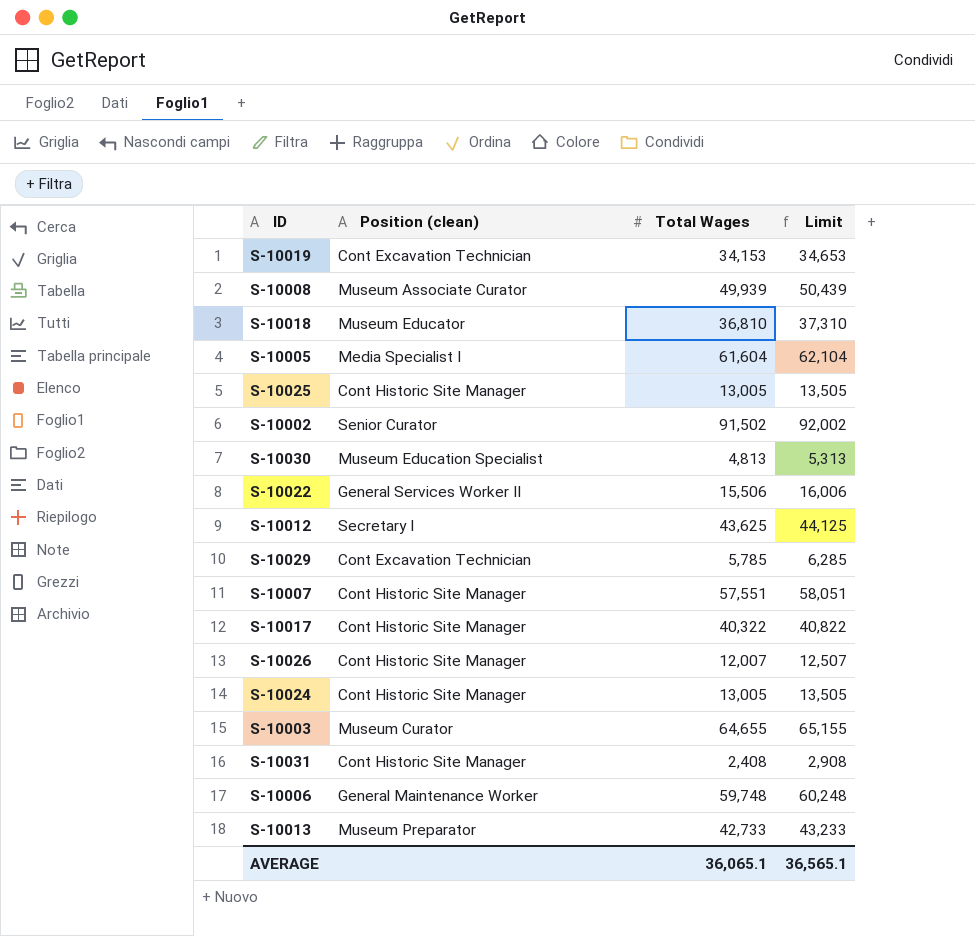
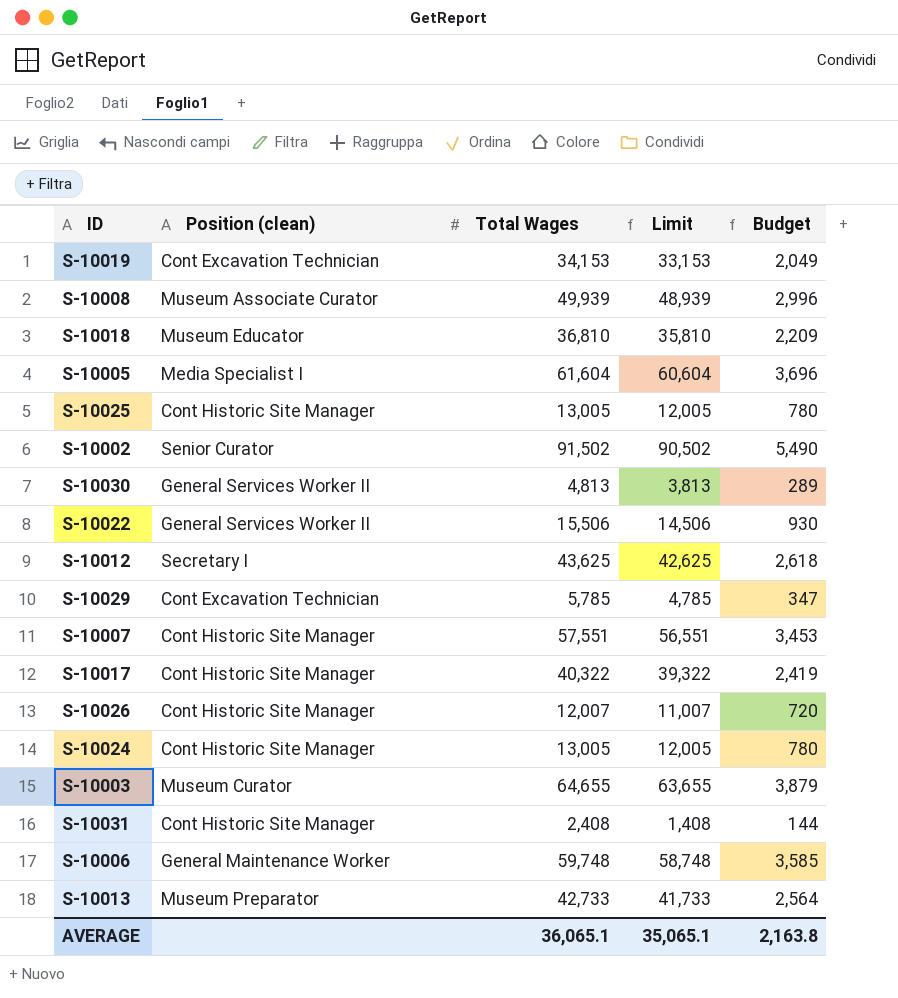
column Limit | formula: [Total Wages] + 500 -> [Total Wages] - 1000
column Budget | formula: none -> [Total Wages] * 0.06
S-10030 | Position (clean): Museum Education Specialist -> General Services Worker II
AVERAGE | Limit: 36,565.1 -> 35,065.1

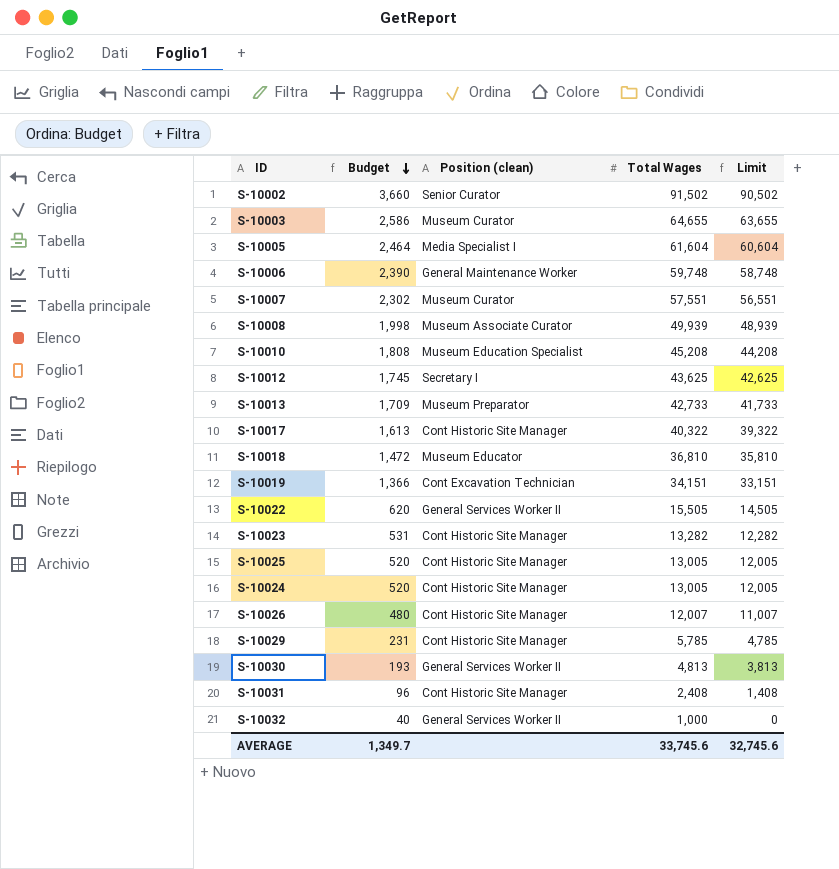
row order: none -> Budget descending
column Budget | formula: [Total Wages] * 0.06 -> [Total Wages] * 0.04
column Budget | position: 5 -> 2
S-10007 | Position (clean): Cont Historic Site Manager -> Museum Curator
row S-10010: none -> 1,808 | Museum Education Specialist | 45,208 | 44,208
S-10019 | Total Wages: 34,153 -> 34,151
S-10019 | Limit: 33,153 -> 33,151
S-10022 | Total Wages: 15,506 -> 15,505
S-10022 | Limit: 14,506 -> 14,505
row S-10023: none -> 531 | Cont Historic Site Manager | 13,282 | 12,282
S-10029 | Position (clean): Cont Excavation Technician -> Cont Historic Site Manager
row S-10032: none -> 40 | General Services Worker II | 1,000 | 0
AVERAGE | Budget: 2,163.8 -> 1,349.7
AVERAGE | Total Wages: 36,065.1 -> 33,745.6
AVERAGE | Limit: 35,065.1 -> 32,745.6

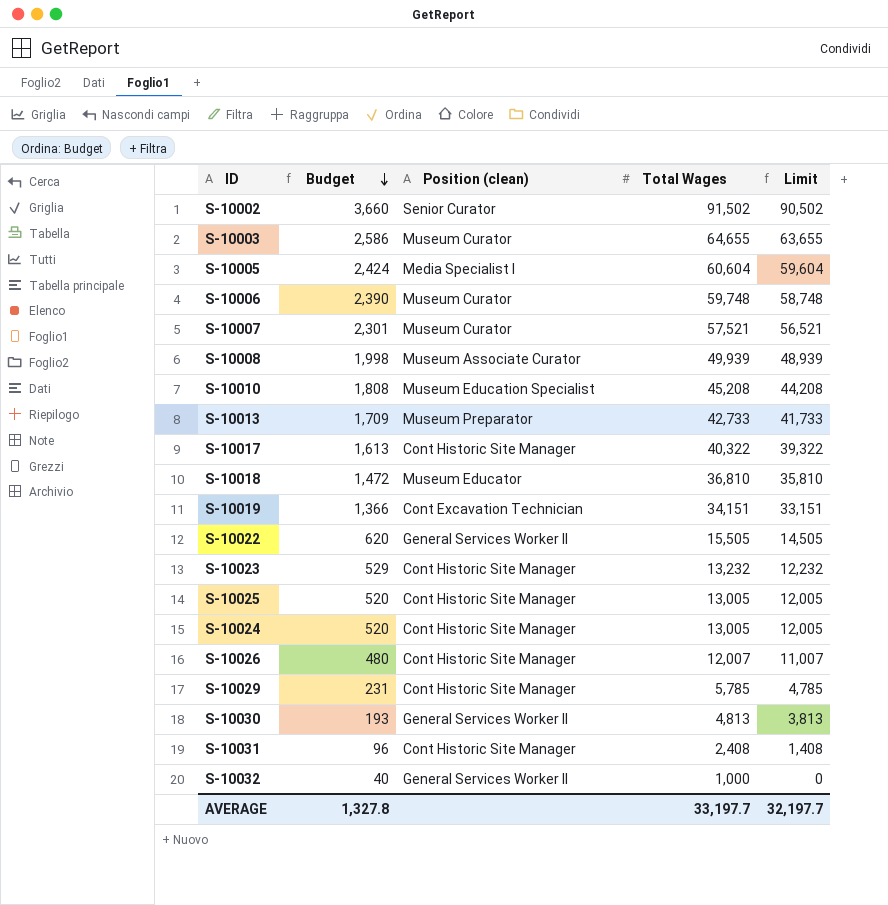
row S-10012: 1,745 | Secretary I | 43,625 | 42,625 -> none
S-10005 | Budget: 2,464 -> 2,424
S-10005 | Total Wages: 61,604 -> 60,604
S-10005 | Limit: 60,604 -> 59,604
S-10006 | Position (clean): General Maintenance Worker -> Museum Curator
S-10007 | Budget: 2,302 -> 2,301
S-10007 | Total Wages: 57,551 -> 57,521
S-10007 | Limit: 56,551 -> 56,521
S-10023 | Budget: 531 -> 529
S-10023 | Total Wages: 13,282 -> 13,232
S-10023 | Limit: 12,282 -> 12,232
AVERAGE | Budget: 1,349.7 -> 1,327.8
AVERAGE | Total Wages: 33,745.6 -> 33,197.7
AVERAGE | Limit: 32,745.6 -> 32,197.7

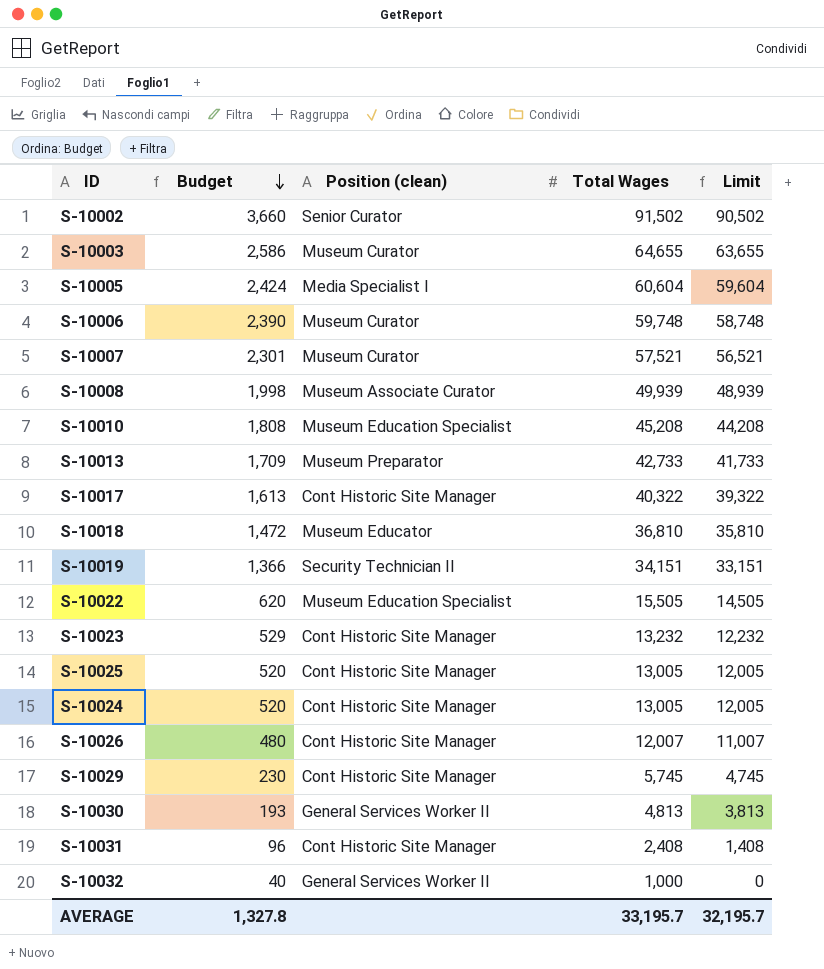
S-10019 | Position (clean): Cont Excavation Technician -> Security Technician II
S-10022 | Position (clean): General Services Worker II -> Museum Education Specialist
S-10029 | Budget: 231 -> 230
S-10029 | Total Wages: 5,785 -> 5,745
S-10029 | Limit: 4,785 -> 4,745
AVERAGE | Total Wages: 33,197.7 -> 33,195.7
AVERAGE | Limit: 32,197.7 -> 32,195.7

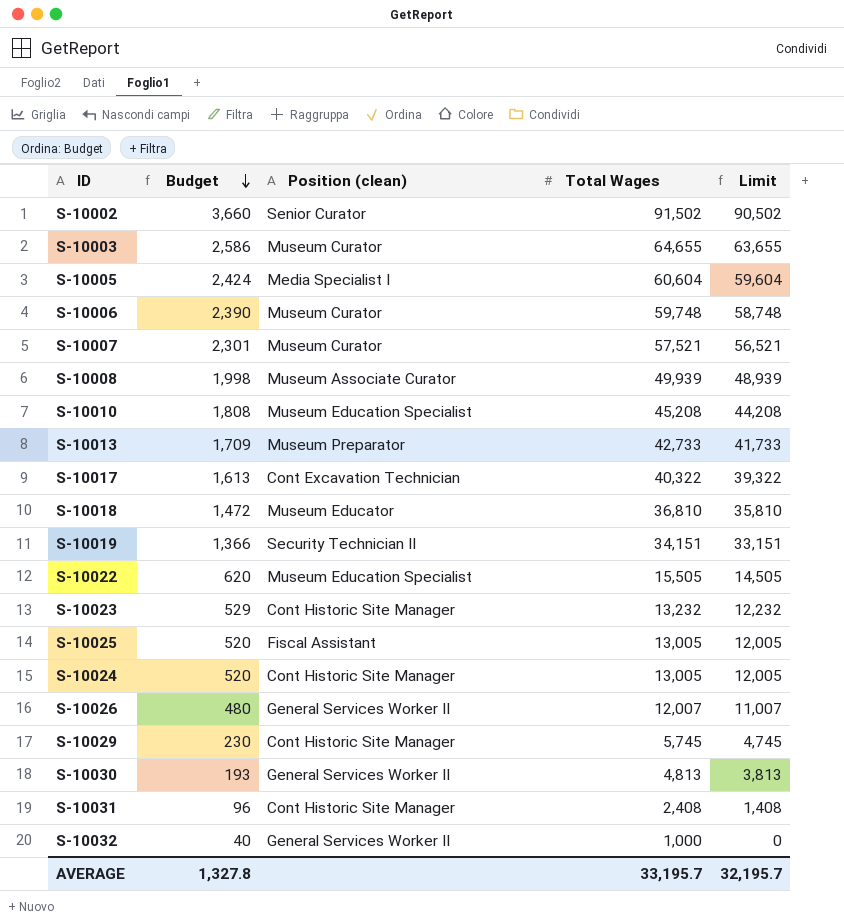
S-10017 | Position (clean): Cont Historic Site Manager -> Cont Excavation Technician
S-10025 | Position (clean): Cont Historic Site Manager -> Fiscal Assistant
S-10026 | Position (clean): Cont Historic Site Manager -> General Services Worker II

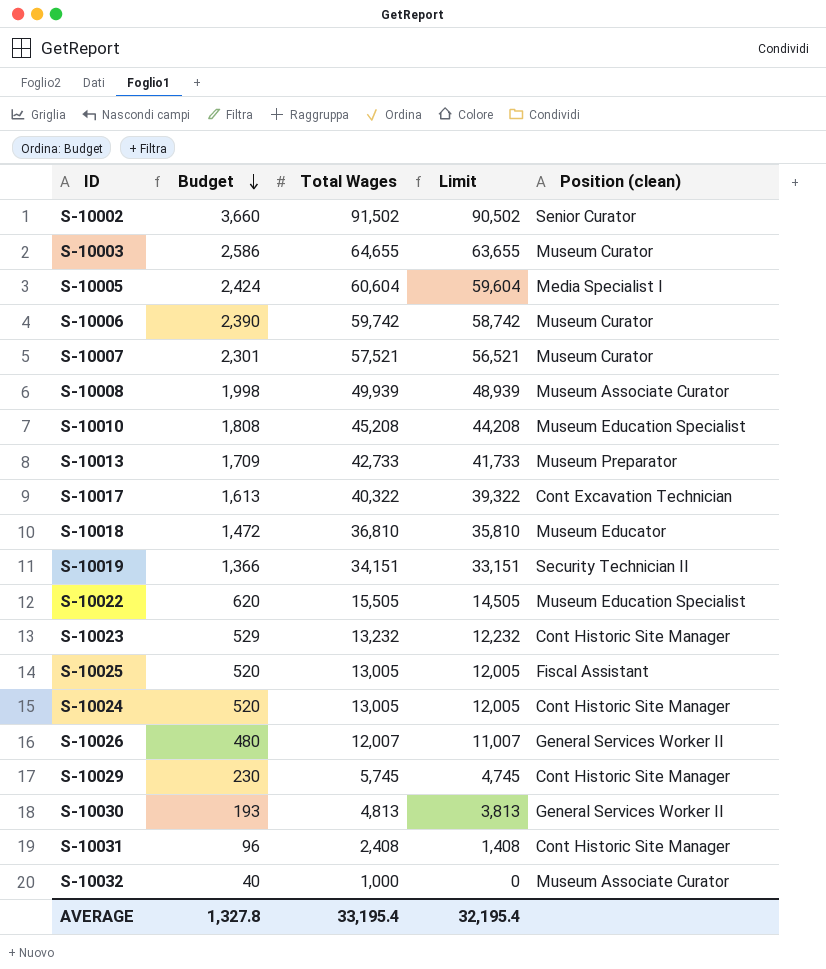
column Position (clean) | position: 3 -> 5
S-10006 | Total Wages: 59,748 -> 59,742
S-10006 | Limit: 58,748 -> 58,742
S-10032 | Position (clean): General Services Worker II -> Museum Associate Curator
AVERAGE | Total Wages: 33,195.7 -> 33,195.4
AVERAGE | Limit: 32,195.7 -> 32,195.4

